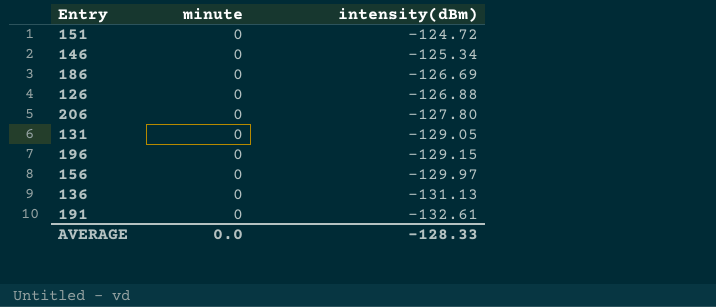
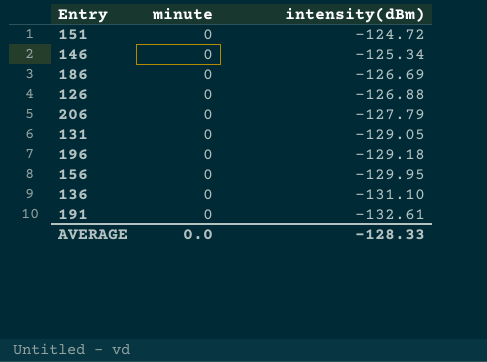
206 | intensity(dBm): -127.80 -> -127.79
196 | intensity(dBm): -129.15 -> -129.18
156 | intensity(dBm): -129.97 -> -129.95
136 | intensity(dBm): -131.13 -> -131.10

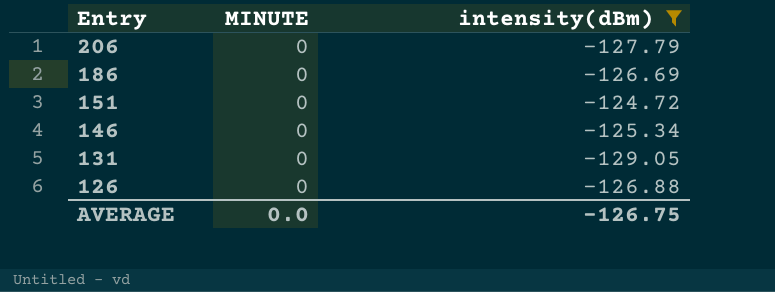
filter: none -> intensity(dBm) >= -129.05
row order: intensity(dBm) descending -> Entry descending
column name: minute -> MINUTE
AVERAGE | intensity(dBm): -128.33 -> -126.75

